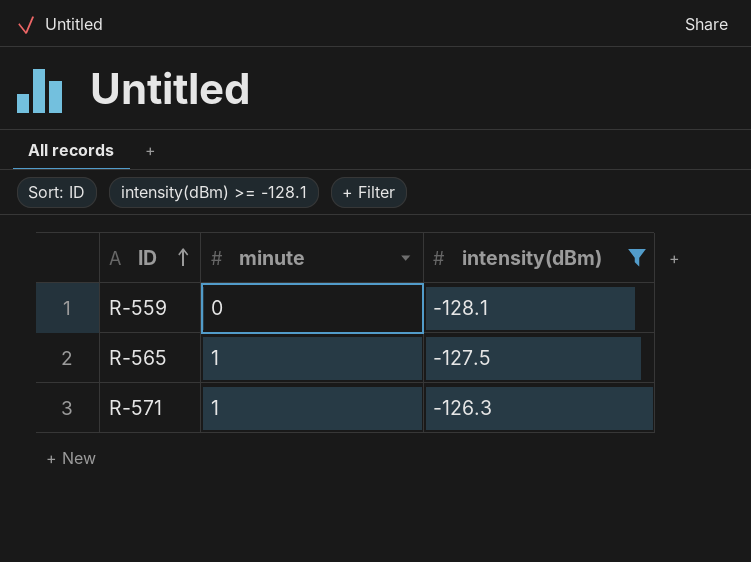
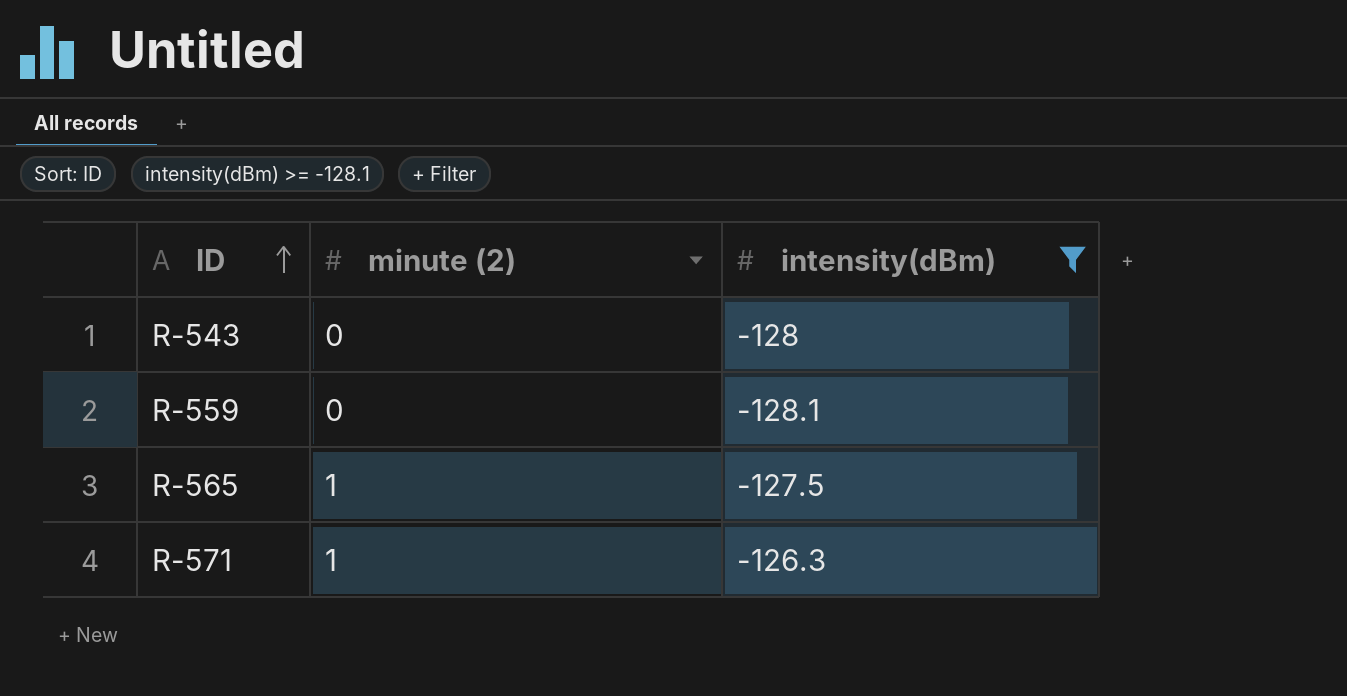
column name: minute -> minute (2)
row R-543: none -> 0 | -128

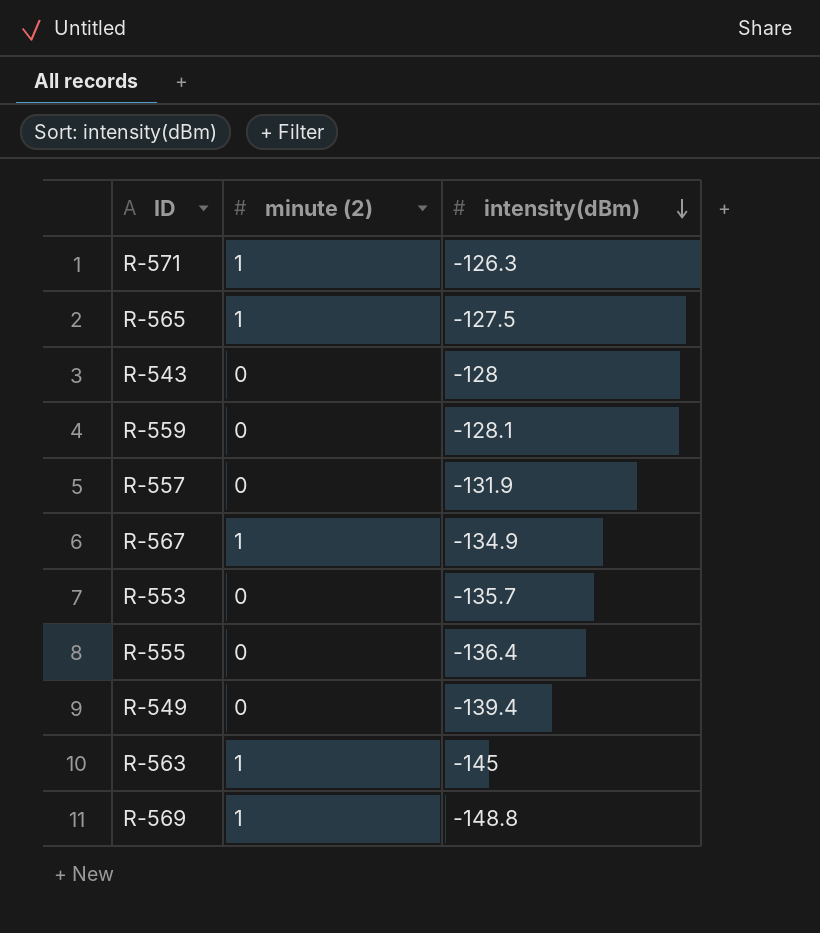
filter: intensity(dBm) >= -128.1 -> none
row order: ID ascending -> intensity(dBm) descending

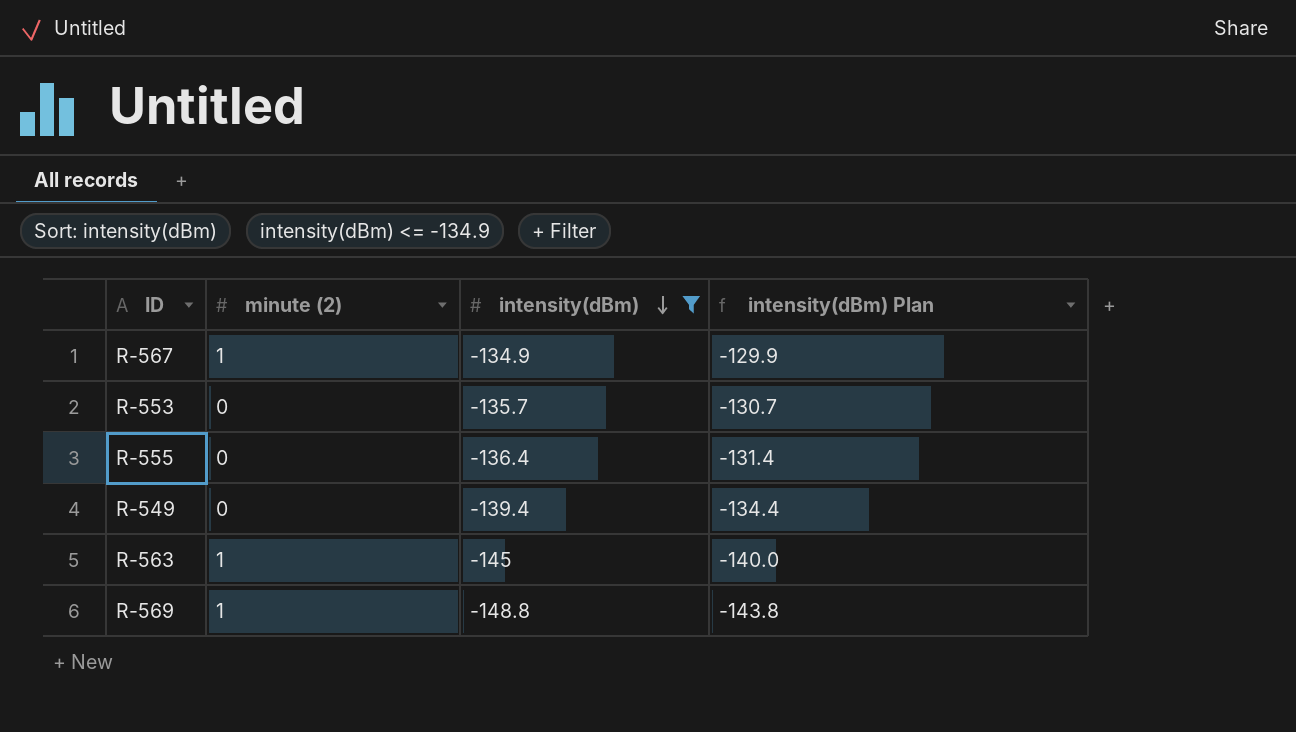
filter: none -> intensity(dBm) <= -134.9
column intensity(dBm) Plan | formula: none -> [intensity(dBm)] + 5

